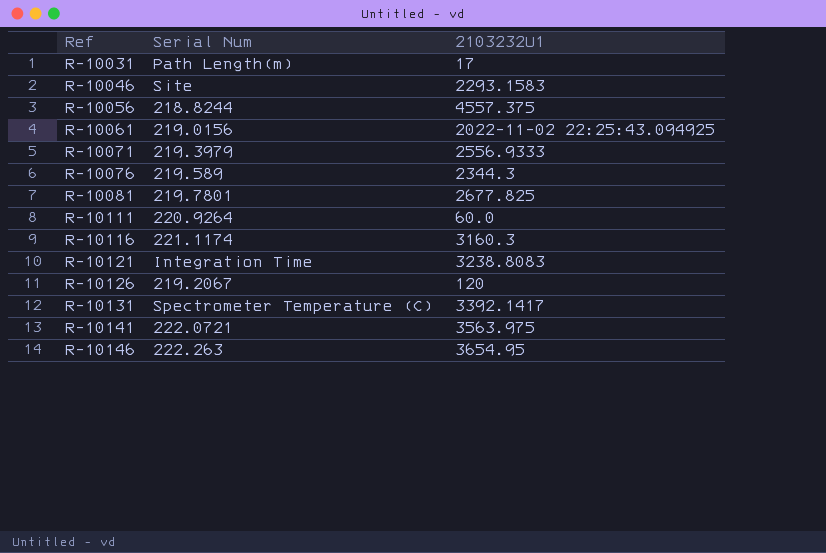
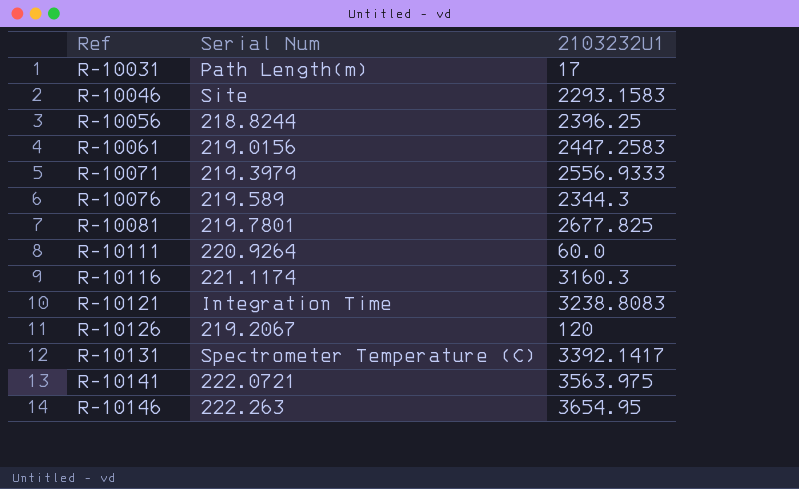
R-10056 | 2103232U1: 4557.375 -> 2396.25
R-10061 | 2103232U1: 2022-11-02 22:25:43.094925 -> 2447.2583

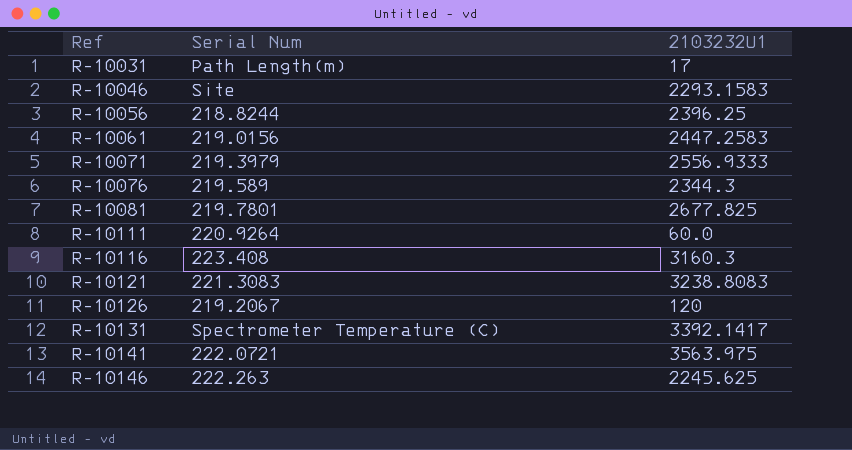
R-10116 | Serial Num: 221.1174 -> 223.408
R-10121 | Serial Num: Integration Time -> 221.3083
R-10146 | 2103232U1: 3654.95 -> 2245.625

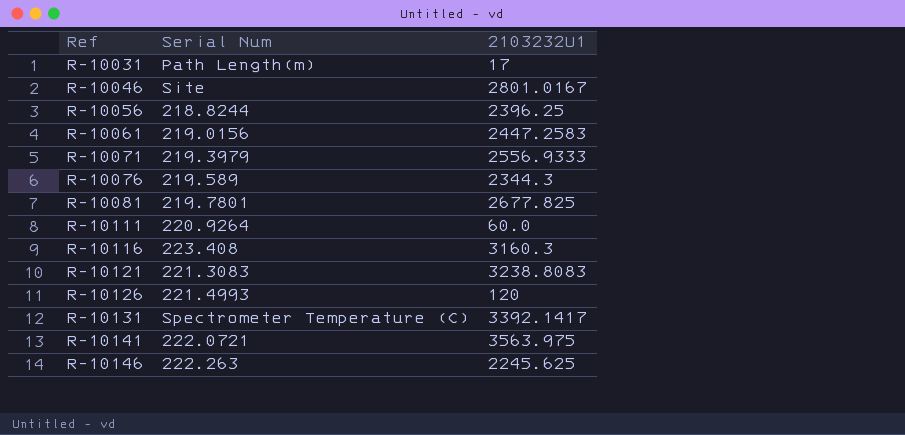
R-10046 | 2103232U1: 2293.1583 -> 2801.0167
R-10126 | Serial Num: 219.2067 -> 221.4993

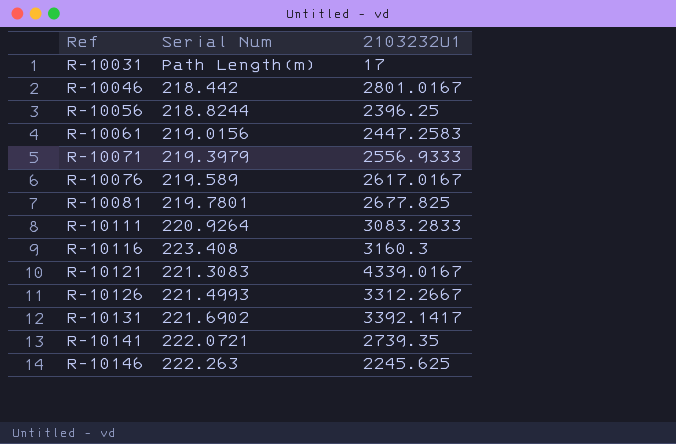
R-10046 | Serial Num: Site -> 218.442
R-10076 | 2103232U1: 2344.3 -> 2617.0167
R-10111 | 2103232U1: 60.0 -> 3083.2833
R-10121 | 2103232U1: 3238.8083 -> 4339.0167
R-10126 | 2103232U1: 120 -> 3312.2667
R-10131 | Serial Num: Spectrometer Temperature (C) -> 221.6902
R-10141 | 2103232U1: 3563.975 -> 2739.35

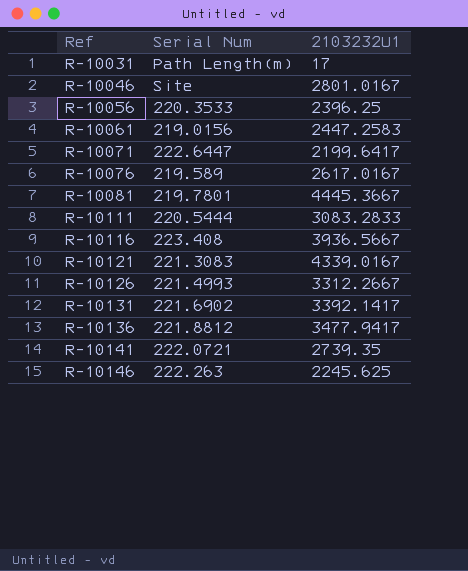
R-10046 | Serial Num: 218.442 -> Site
R-10056 | Serial Num: 218.8244 -> 220.3533
R-10071 | Serial Num: 219.3979 -> 222.6447
R-10071 | 2103232U1: 2556.9333 -> 2199.6417
R-10081 | 2103232U1: 2677.825 -> 4445.3667
R-10111 | Serial Num: 220.9264 -> 220.5444
R-10116 | 2103232U1: 3160.3 -> 3936.5667
row R-10136: none -> 221.8812 | 3477.9417

